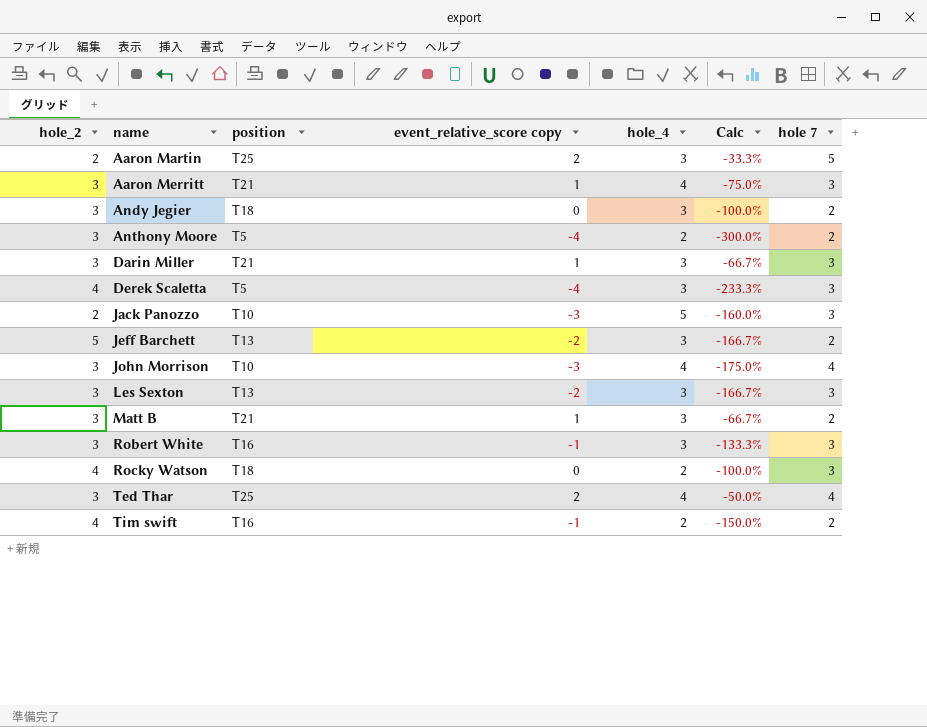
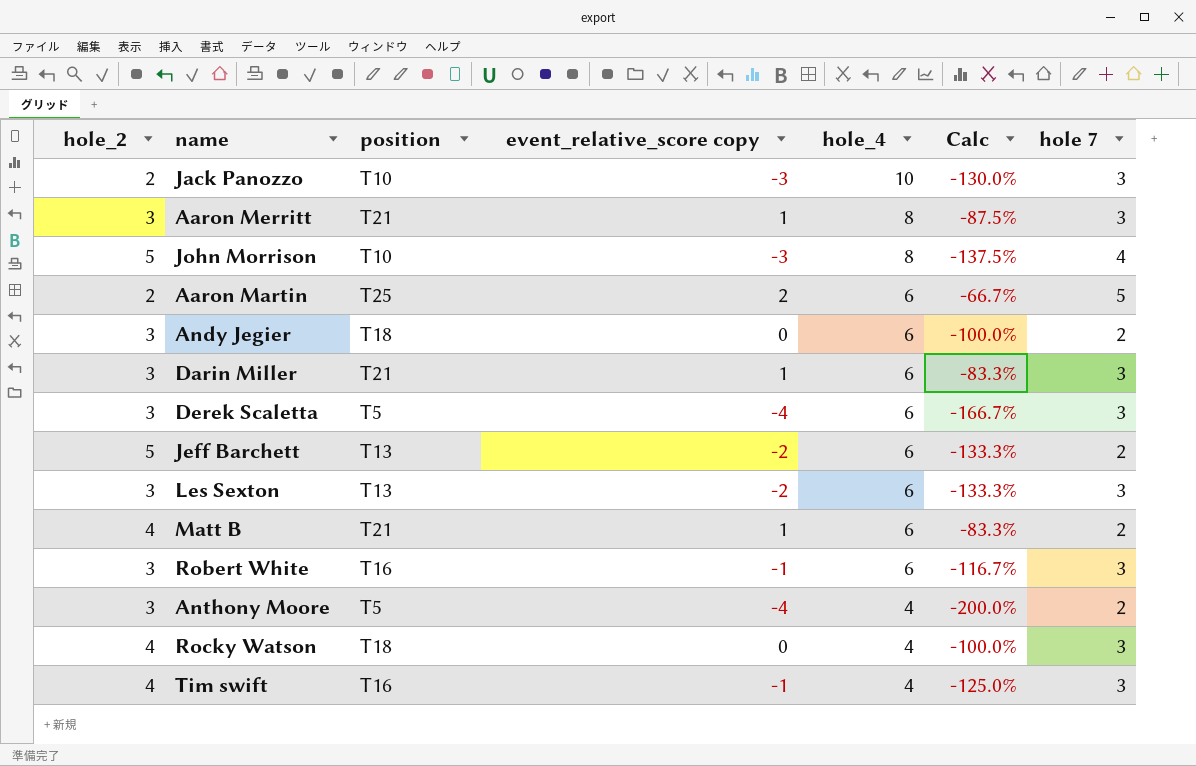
row order: name ascending -> hole_4 descending
row Ted Thar: 3 | T25 | 2 | 4 | -50.0% | 4 -> none
Jack Panozzo | hole_4: 5 -> 10
Jack Panozzo | Calc: -160.0% -> -130.0%
Aaron Merritt | hole_4: 4 -> 8
Aaron Merritt | Calc: -75.0% -> -87.5%
John Morrison | hole_2: 3 -> 5
John Morrison | hole_4: 4 -> 8
John Morrison | Calc: -175.0% -> -137.5%
Aaron Martin | hole_4: 3 -> 6
Aaron Martin | Calc: -33.3% -> -66.7%
Andy Jegier | hole_4: 3 -> 6
Darin Miller | hole_4: 3 -> 6
Darin Miller | Calc: -66.7% -> -83.3%
Derek Scaletta | hole_2: 4 -> 3
Derek Scaletta | hole_4: 3 -> 6
Derek Scaletta | Calc: -233.3% -> -166.7%
Jeff Barchett | hole_4: 3 -> 6
Jeff Barchett | Calc: -166.7% -> -133.3%
Les Sexton | hole_4: 3 -> 6
Les Sexton | Calc: -166.7% -> -133.3%
Matt B | hole_2: 3 -> 4
Matt B | hole_4: 3 -> 6
Matt B | Calc: -66.7% -> -83.3%
Robert White | hole_4: 3 -> 6
Robert White | Calc: -133.3% -> -116.7%
Anthony Moore | hole_4: 2 -> 4
Anthony Moore | Calc: -300.0% -> -200.0%
Rocky Watson | hole_4: 2 -> 4
Tim swift | hole_4: 2 -> 4
Tim swift | Calc: -150.0% -> -125.0%
Tim swift | hole 7: 2 -> 3

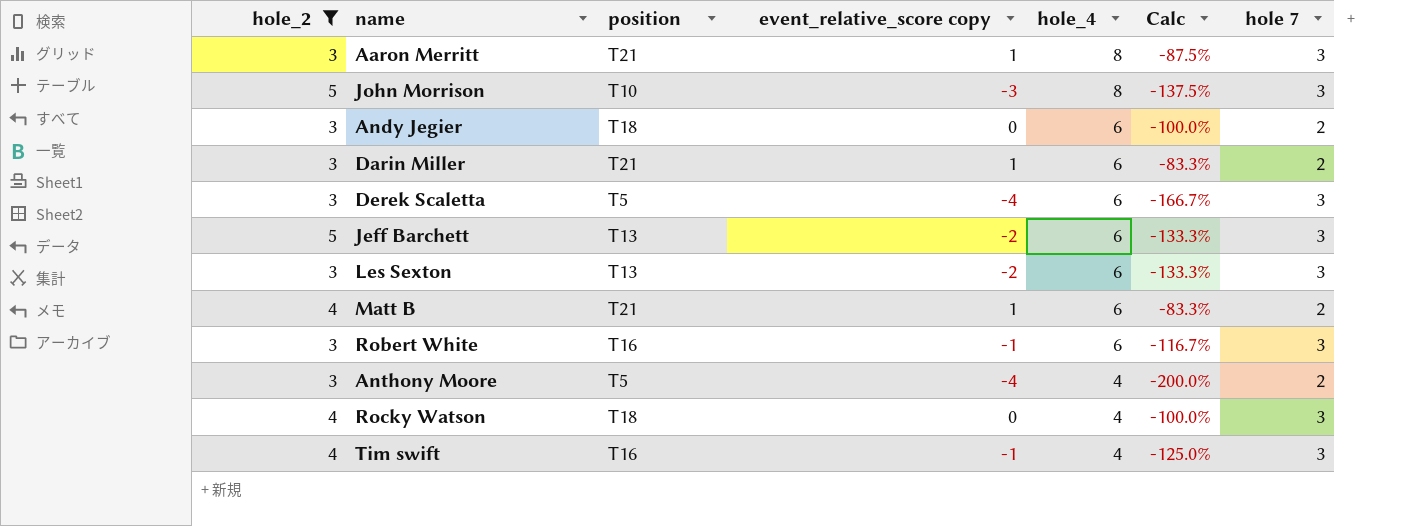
filter: none -> hole_2 != 2
John Morrison | hole 7: 4 -> 3
Darin Miller | hole 7: 3 -> 2
Jeff Barchett | hole 7: 2 -> 3

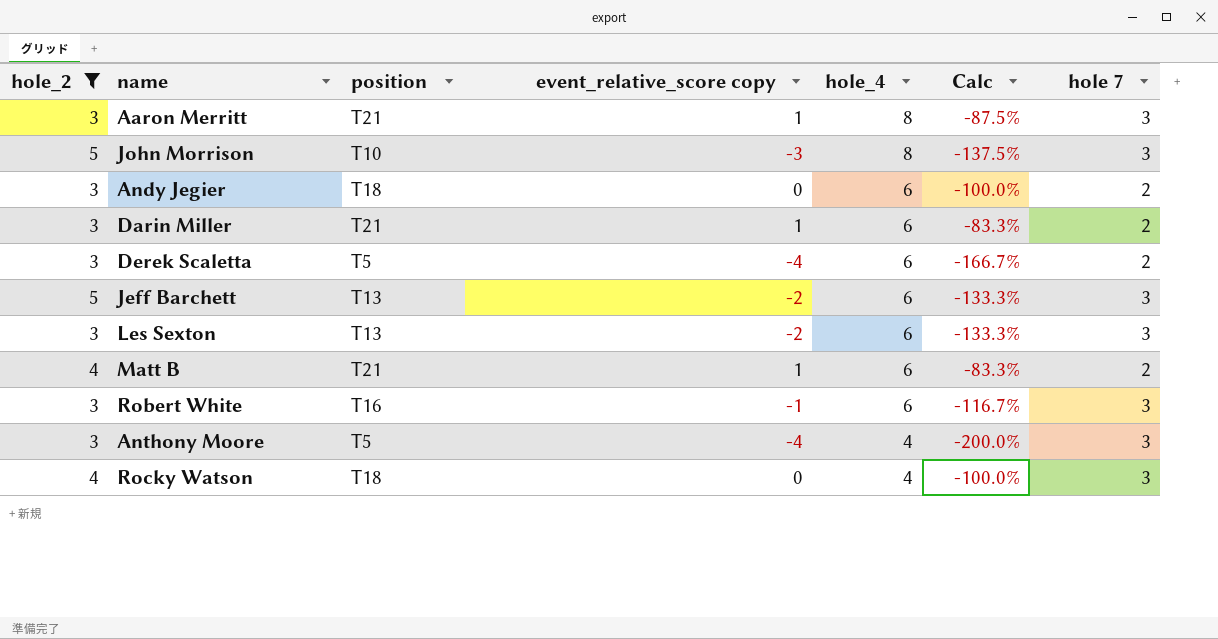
row Tim swift: 4 | T16 | -1 | 4 | -125.0% | 3 -> none
Derek Scaletta | hole 7: 3 -> 2
Anthony Moore | hole 7: 2 -> 3

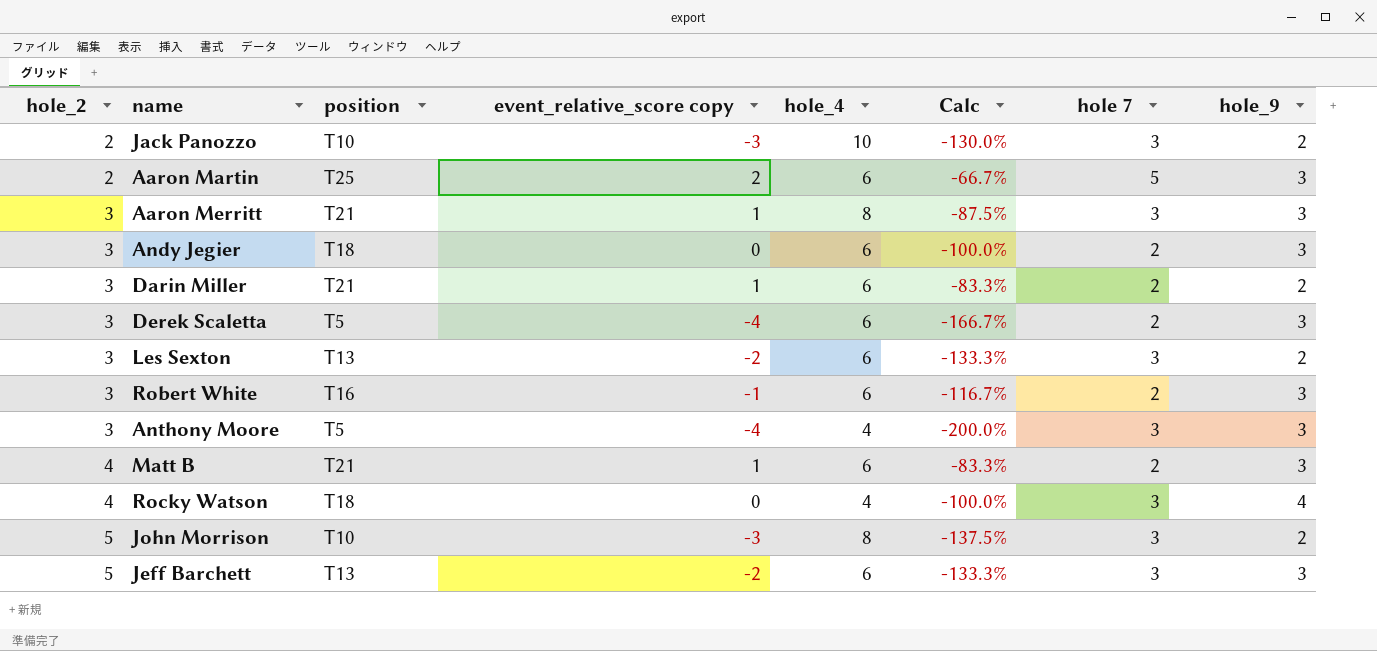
filter: hole_2 != 2 -> none
row order: hole_4 descending -> hole_2 ascending
column hole_9 | position: none -> 8
Robert White | hole 7: 3 -> 2

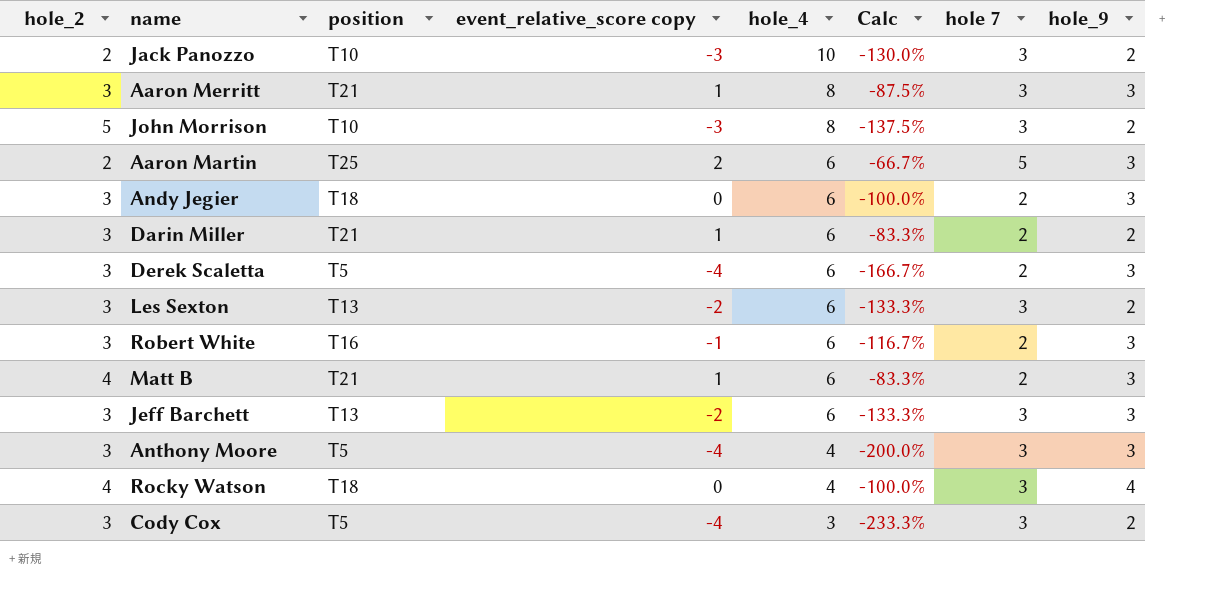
row order: hole_2 ascending -> hole_4 descending
Jeff Barchett | hole_2: 5 -> 3
row Cody Cox: none -> 3 | T5 | -4 | 3 | -233.3% | 3 | 2

